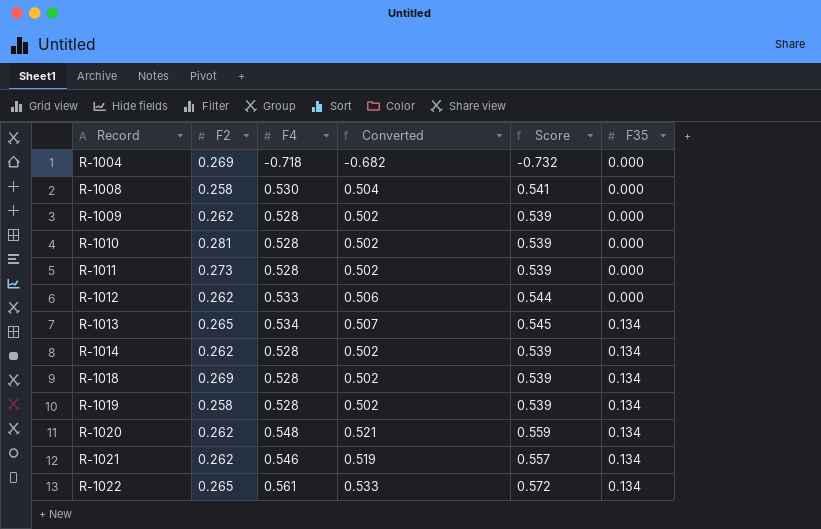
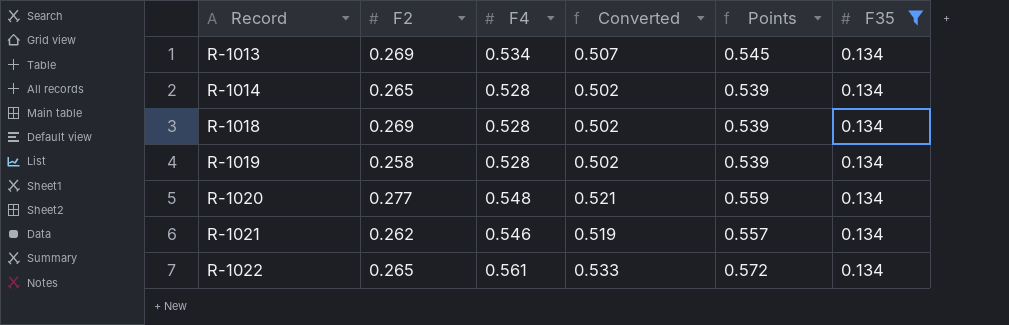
filter: none -> F35 = 0.134
column name: Score -> Points
R-1013 | F2: 0.265 -> 0.269
R-1014 | F2: 0.262 -> 0.265
R-1020 | F2: 0.262 -> 0.277

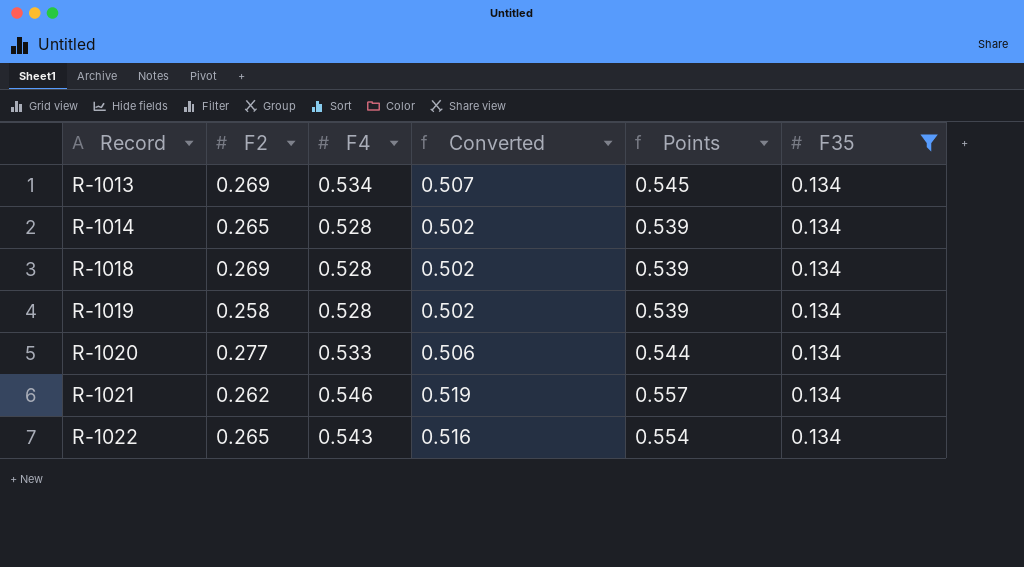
R-1020 | F4: 0.548 -> 0.533
R-1020 | Converted: 0.521 -> 0.506
R-1020 | Points: 0.559 -> 0.544
R-1022 | F4: 0.561 -> 0.543
R-1022 | Converted: 0.533 -> 0.516
R-1022 | Points: 0.572 -> 0.554

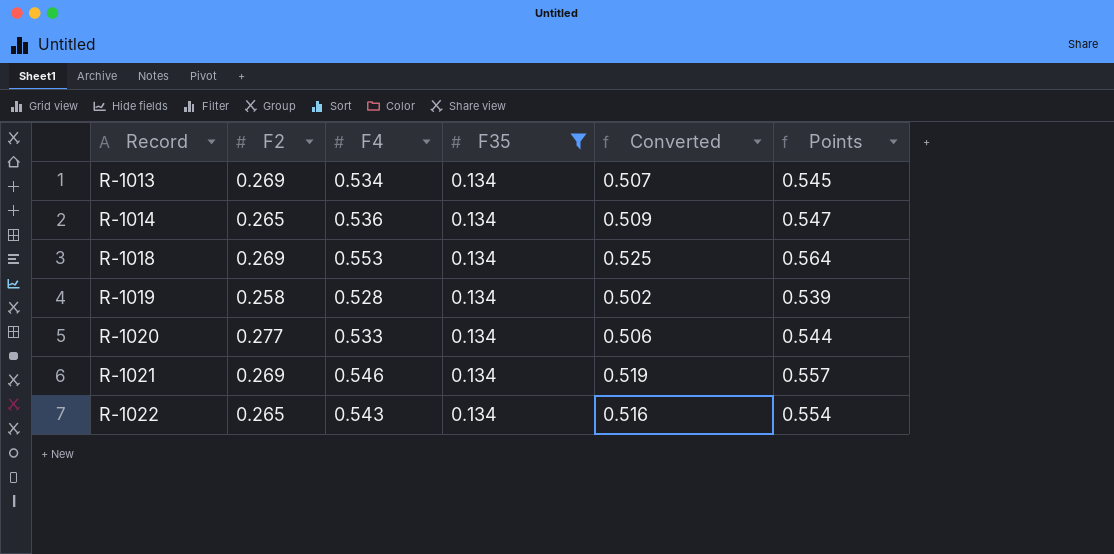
column F35 | position: 6 -> 4
R-1014 | F4: 0.528 -> 0.536
R-1014 | Converted: 0.502 -> 0.509
R-1014 | Points: 0.539 -> 0.547
R-1018 | F4: 0.528 -> 0.553
R-1018 | Converted: 0.502 -> 0.525
R-1018 | Points: 0.539 -> 0.564
R-1021 | F2: 0.262 -> 0.269

